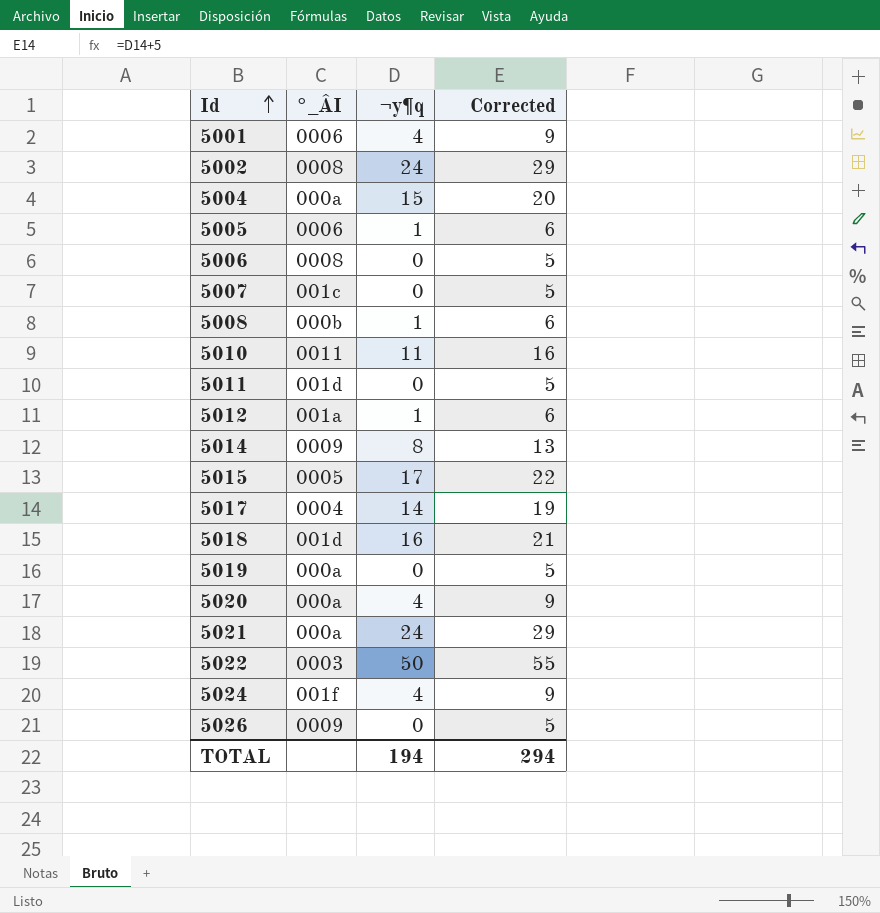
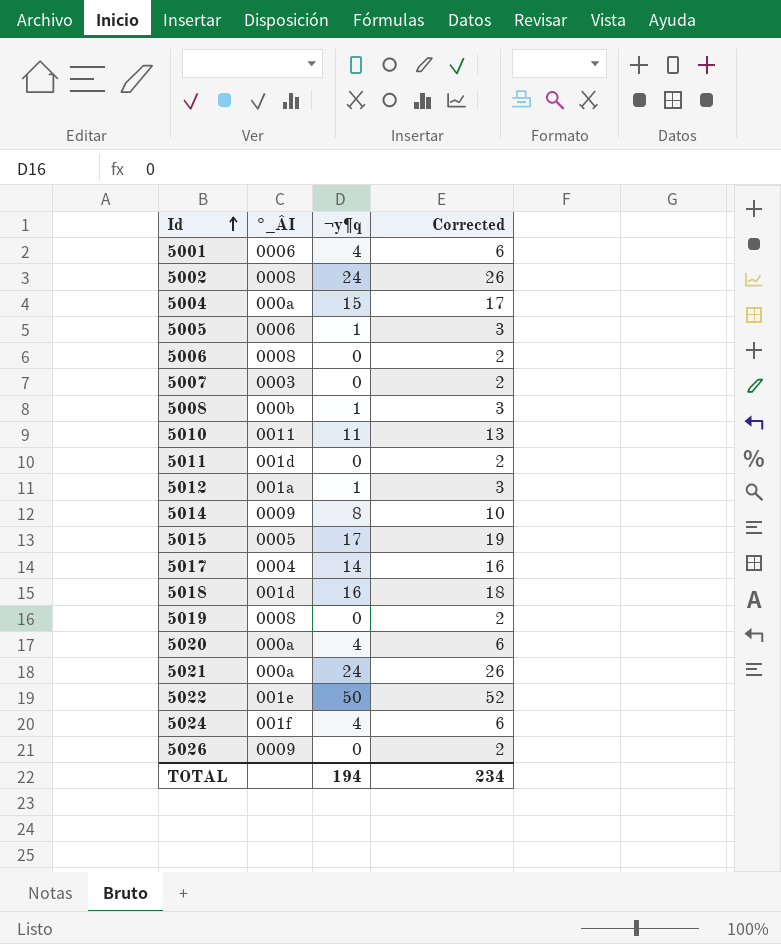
column Corrected | formula: [¬y¶q] + 5 -> [¬y¶q] + 2
5007 | °_ÂI: 001c -> 0003
5019 | °_ÂI: 000a -> 0008
5022 | °_ÂI: 0003 -> 001e
TOTAL | Corrected: 294 -> 234

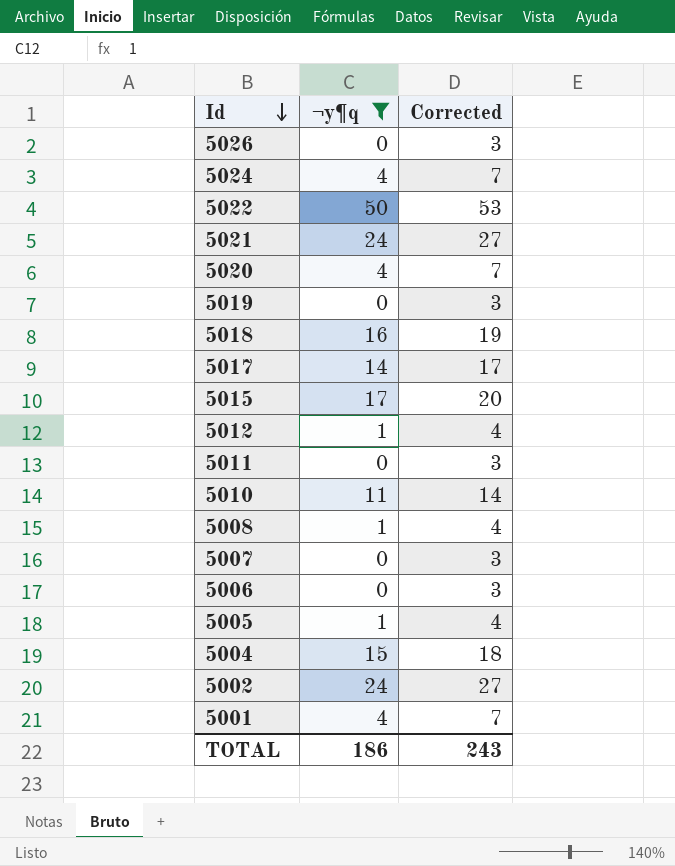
filter: none -> ¬y¶q != 8
row order: Id ascending -> Id descending
column °_ÂI | position: 2 -> none
column Corrected | formula: [¬y¶q] + 2 -> [¬y¶q] + 3
TOTAL | ¬y¶q: 194 -> 186
TOTAL | Corrected: 234 -> 243

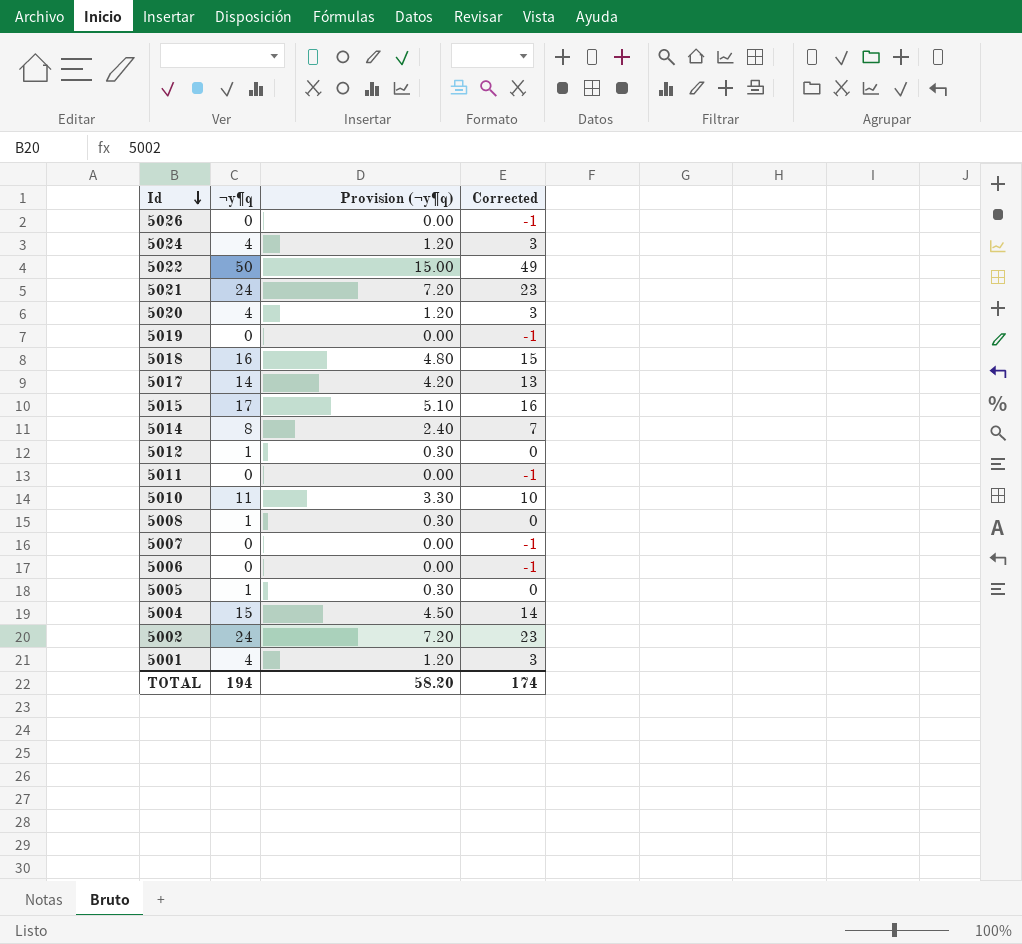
filter: ¬y¶q != 8 -> none
column Provision (¬y¶q) | formula: none -> [¬y¶q] * 0.3
column Corrected | formula: [¬y¶q] + 3 -> [¬y¶q] - 1
TOTAL | ¬y¶q: 186 -> 194
TOTAL | Corrected: 243 -> 174

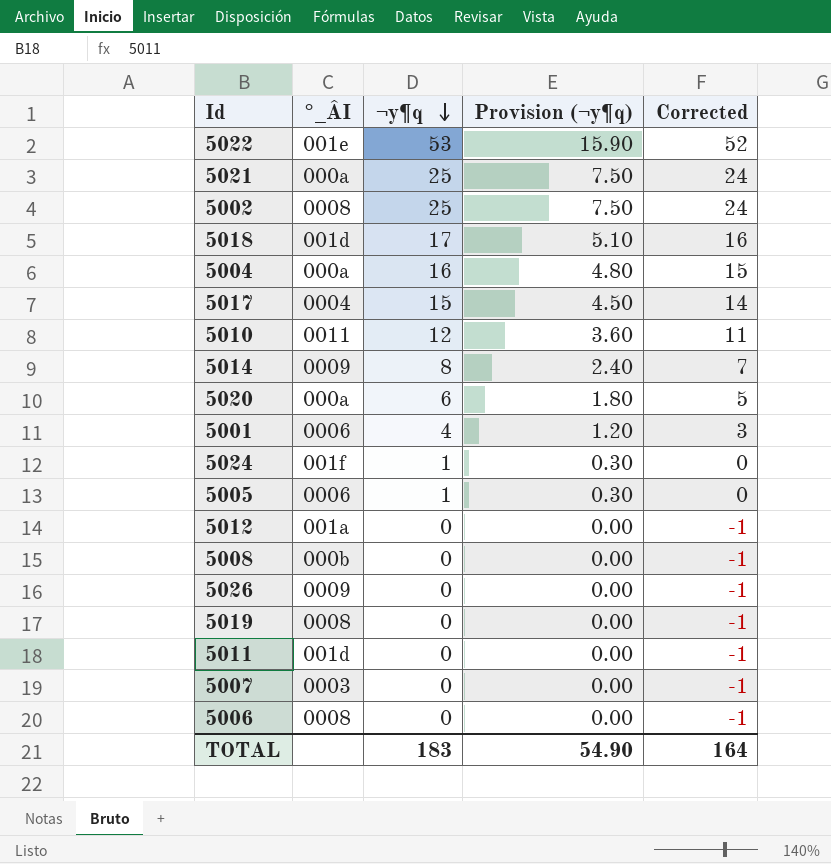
row order: Id descending -> ¬y¶q descending
column °_ÂI | position: none -> 2
row 5015: 17 | 5.10 | 16 -> none
5022 | ¬y¶q: 50 -> 53
5022 | Provision (¬y¶q): 15.00 -> 15.90
5022 | Corrected: 49 -> 52
5021 | ¬y¶q: 24 -> 25
5021 | Provision (¬y¶q): 7.20 -> 7.50
5021 | Corrected: 23 -> 24
5002 | ¬y¶q: 24 -> 25
5002 | Provision (¬y¶q): 7.20 -> 7.50
5002 | Corrected: 23 -> 24
5018 | ¬y¶q: 16 -> 17
5018 | Provision (¬y¶q): 4.80 -> 5.10
5018 | Corrected: 15 -> 16
5004 | ¬y¶q: 15 -> 16
5004 | Provision (¬y¶q): 4.50 -> 4.80
5004 | Corrected: 14 -> 15
5017 | ¬y¶q: 14 -> 15
5017 | Provision (¬y¶q): 4.20 -> 4.50
5017 | Corrected: 13 -> 14
5010 | ¬y¶q: 11 -> 12
5010 | Provision (¬y¶q): 3.30 -> 3.60
5010 | Corrected: 10 -> 11
5020 | ¬y¶q: 4 -> 6
5020 | Provision (¬y¶q): 1.20 -> 1.80
5020 | Corrected: 3 -> 5
5024 | ¬y¶q: 4 -> 1
5024 | Provision (¬y¶q): 1.20 -> 0.30
5024 | Corrected: 3 -> 0
5012 | ¬y¶q: 1 -> 0
5012 | Provision (¬y¶q): 0.30 -> 0.00
5012 | Corrected: 0 -> -1
5008 | ¬y¶q: 1 -> 0
5008 | Provision (¬y¶q): 0.30 -> 0.00
5008 | Corrected: 0 -> -1
TOTAL | ¬y¶q: 194 -> 183
TOTAL | Provision (¬y¶q): 58.20 -> 54.90
TOTAL | Corrected: 174 -> 164

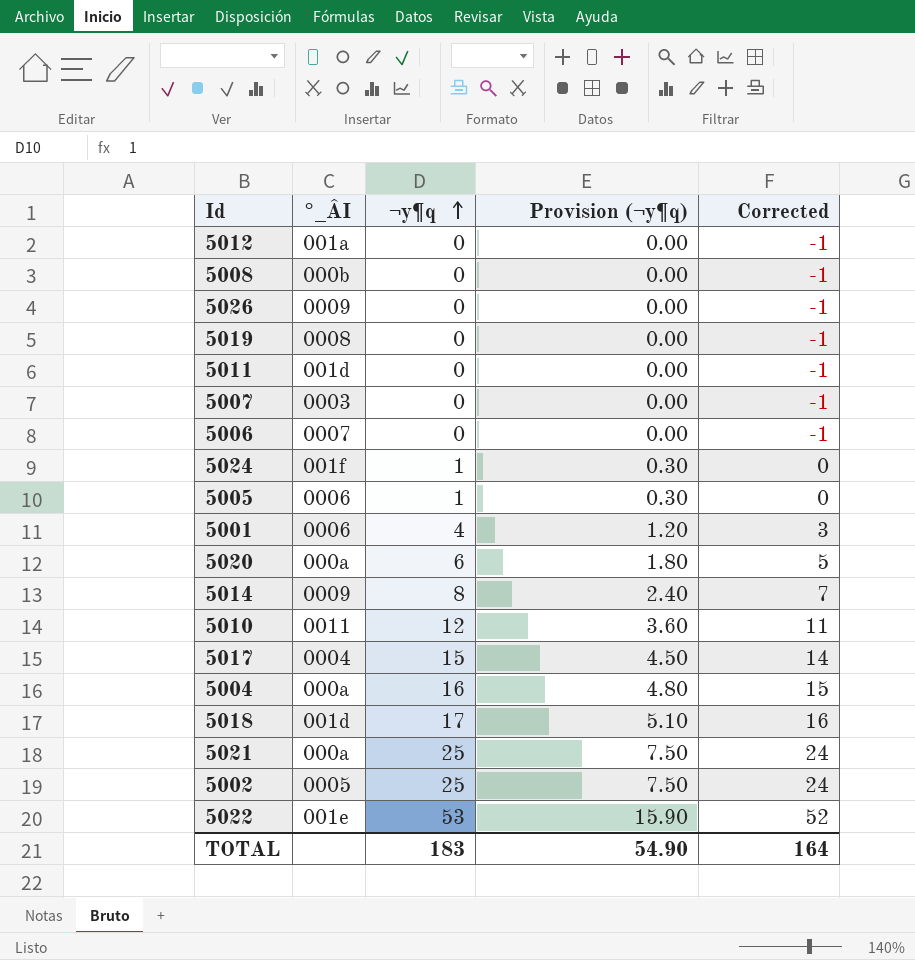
row order: ¬y¶q descending -> ¬y¶q ascending
5006 | °_ÂI: 0008 -> 0007
5002 | °_ÂI: 0008 -> 0005

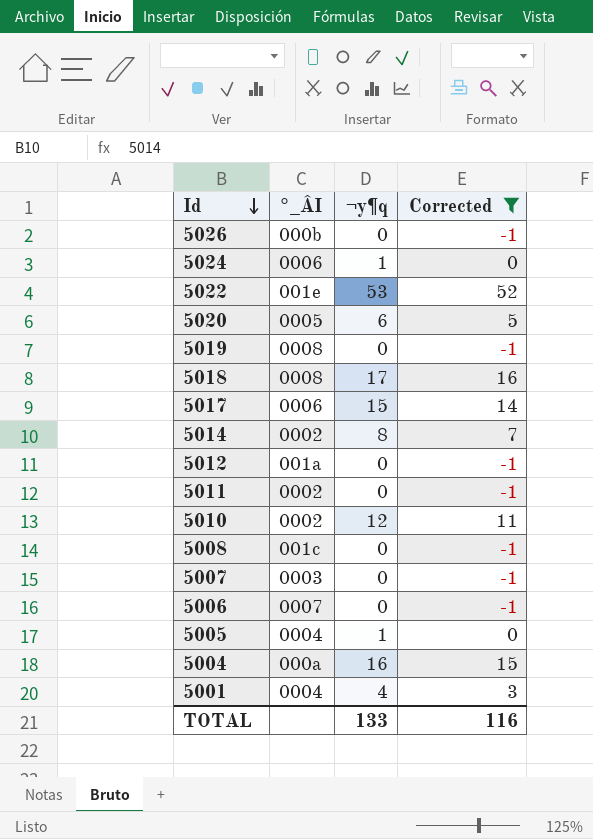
filter: none -> Corrected != 24
row order: ¬y¶q ascending -> Id descending
column Provision (¬y¶q) | formula: [¬y¶q] * 0.3 -> none
5026 | °_ÂI: 0009 -> 000b
5024 | °_ÂI: 001f -> 0006
5020 | °_ÂI: 000a -> 0005
5018 | °_ÂI: 001d -> 0008
5017 | °_ÂI: 0004 -> 0006
5014 | °_ÂI: 0009 -> 0002
5011 | °_ÂI: 001d -> 0002
5010 | °_ÂI: 0011 -> 0002
5008 | °_ÂI: 000b -> 001c
5005 | °_ÂI: 0006 -> 0004
5001 | °_ÂI: 0006 -> 0004
TOTAL | ¬y¶q: 183 -> 133
TOTAL | Corrected: 164 -> 116

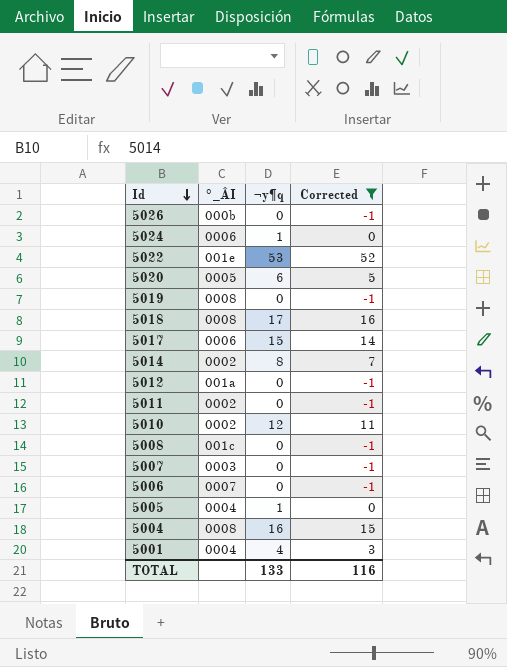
5004 | °_ÂI: 000a -> 0008

